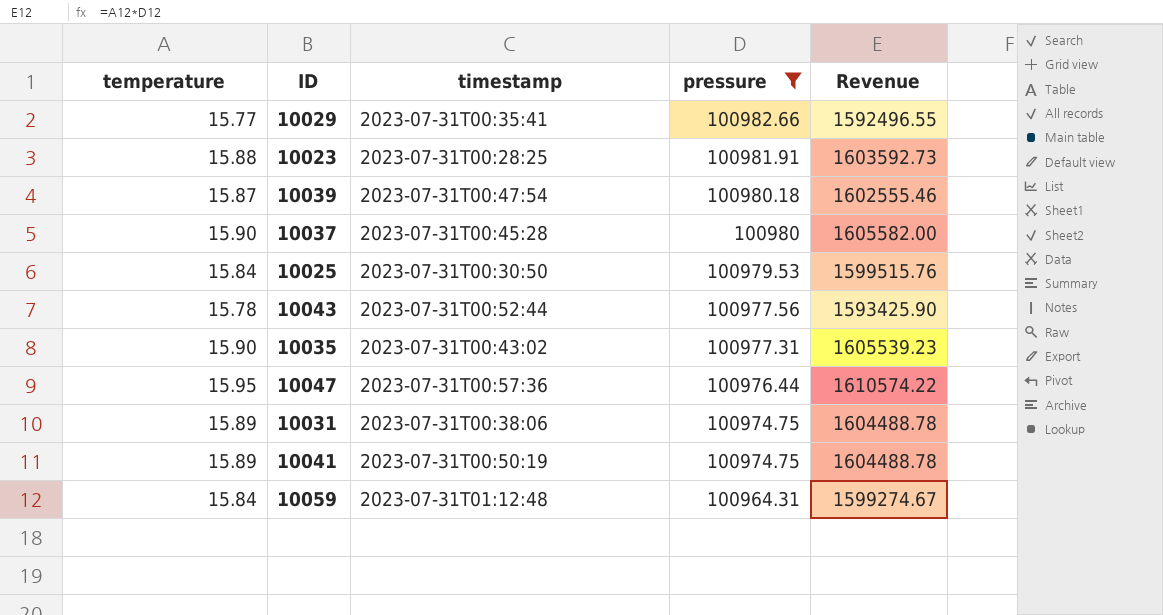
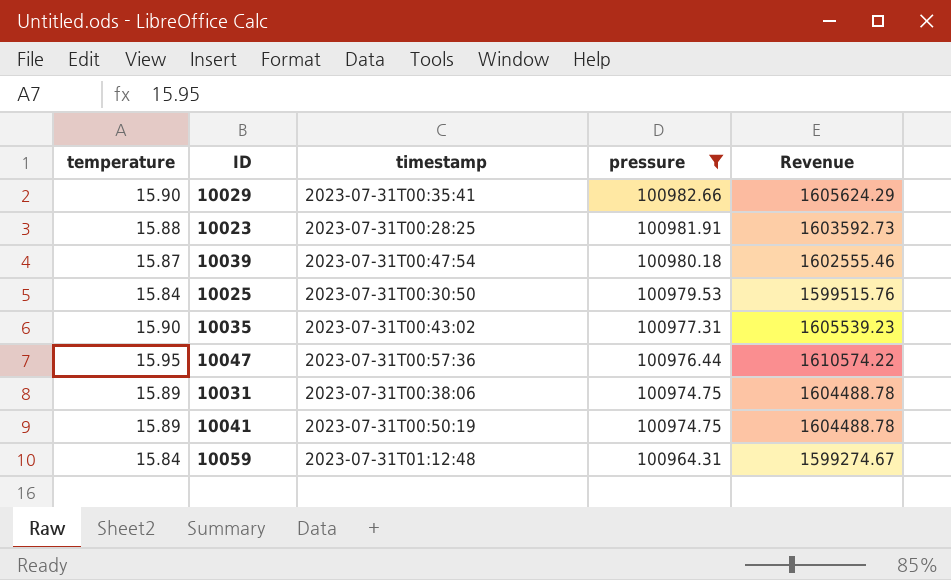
row 10037: 15.90 | 2023-07-31T00:45:28 | 100980 | 1605582.00 -> none
row 10043: 15.78 | 2023-07-31T00:52:44 | 100977.56 | 1593425.90 -> none
10029 | temperature: 15.77 -> 15.90
10029 | Revenue: 1592496.55 -> 1605624.29

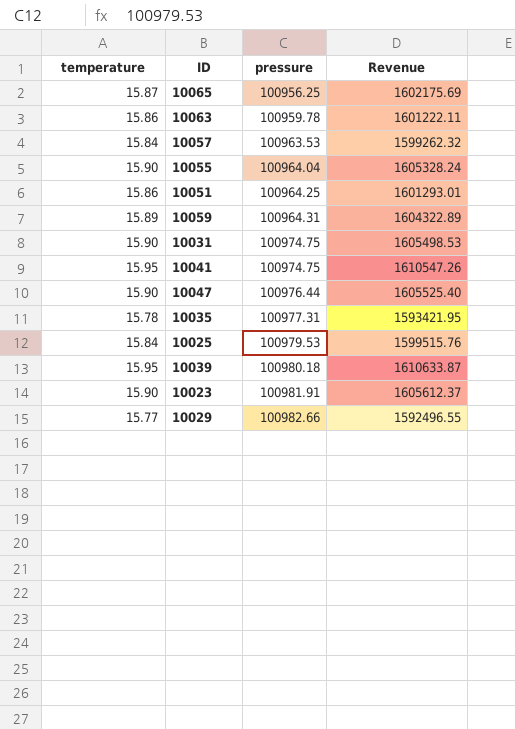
filter: pressure >= 100964.31 -> none
row order: pressure descending -> pressure ascending
column timestamp | position: 3 -> none
10059 | temperature: 15.84 -> 15.89
10059 | Revenue: 1599274.67 -> 1604322.89
10031 | temperature: 15.89 -> 15.90
10031 | Revenue: 1604488.78 -> 1605498.53
10041 | temperature: 15.89 -> 15.95
10041 | Revenue: 1604488.78 -> 1610547.26
10047 | temperature: 15.95 -> 15.90
10047 | Revenue: 1610574.22 -> 1605525.40
10035 | temperature: 15.90 -> 15.78
10035 | Revenue: 1605539.23 -> 1593421.95
10039 | temperature: 15.87 -> 15.95
10039 | Revenue: 1602555.46 -> 1610633.87
10023 | temperature: 15.88 -> 15.90
10023 | Revenue: 1603592.73 -> 1605612.37
10029 | temperature: 15.90 -> 15.77
10029 | Revenue: 1605624.29 -> 1592496.55

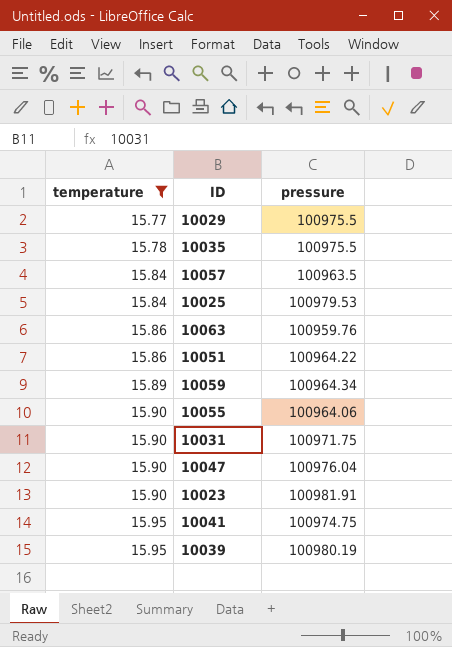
filter: none -> temperature != 15.87
row order: pressure ascending -> temperature ascending
column Revenue | formula: [temperature] * [pressure] -> none
10029 | pressure: 100982.66 -> 100975.5
10035 | pressure: 100977.31 -> 100975.5
10057 | pressure: 100963.53 -> 100963.5
10063 | pressure: 100959.78 -> 100959.76
10051 | pressure: 100964.25 -> 100964.22
10059 | pressure: 100964.31 -> 100964.34
10055 | pressure: 100964.04 -> 100964.06
10031 | pressure: 100974.75 -> 100971.75
10047 | pressure: 100976.44 -> 100976.04
10039 | pressure: 100980.18 -> 100980.19

